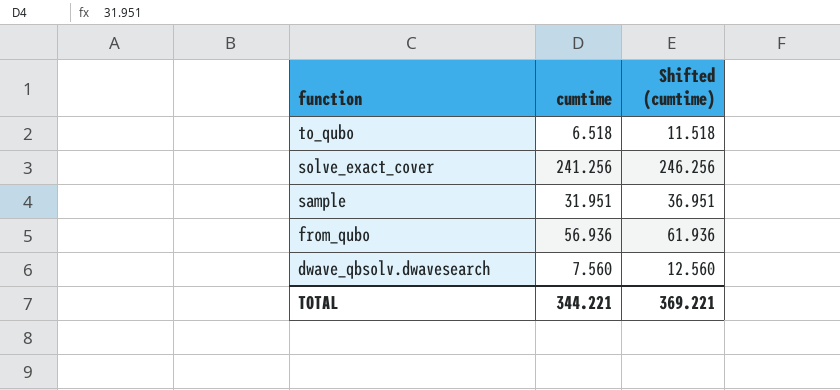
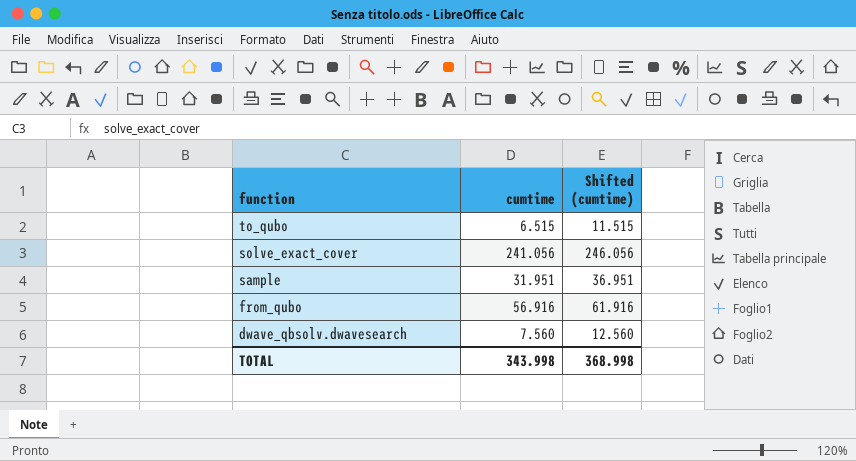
to_qubo | cumtime: 6.518 -> 6.515
to_qubo | Shifted (cumtime): 11.518 -> 11.515
solve_exact_cover | cumtime: 241.256 -> 241.056
solve_exact_cover | Shifted (cumtime): 246.256 -> 246.056
from_qubo | cumtime: 56.936 -> 56.916
from_qubo | Shifted (cumtime): 61.936 -> 61.916
TOTAL | cumtime: 344.221 -> 343.998
TOTAL | Shifted (cumtime): 369.221 -> 368.998

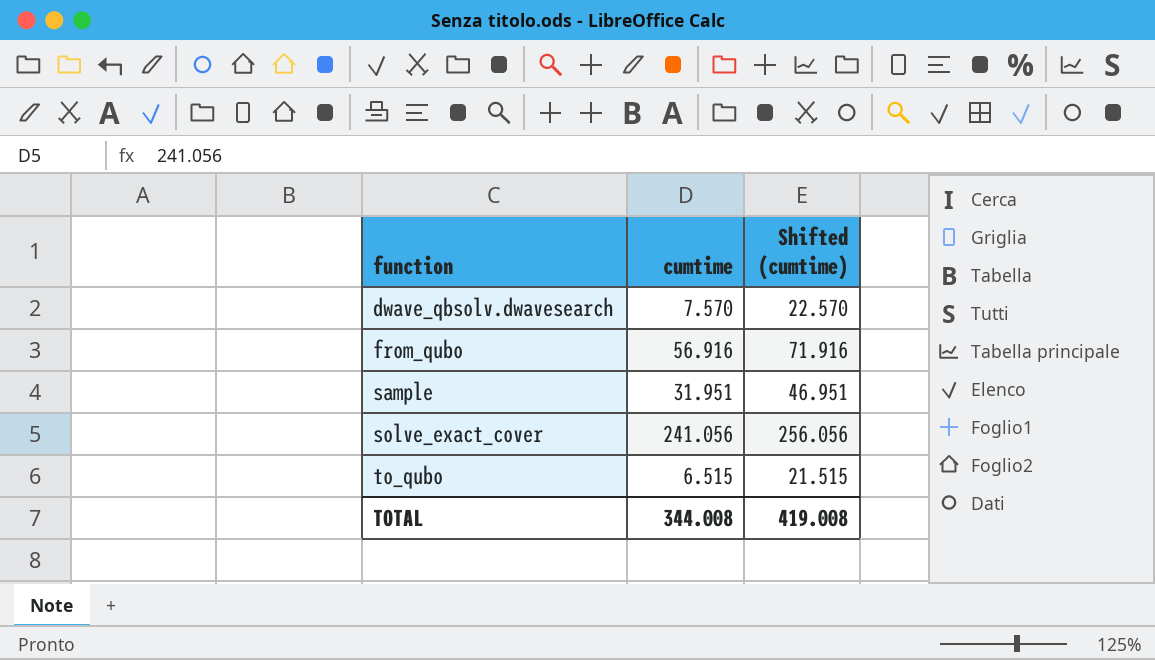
row order: function descending -> function ascending
column Shifted (cumtime) | formula: [cumtime] + 5 -> [cumtime] + 15
dwave_qbsolv.dwavesearch | cumtime: 7.560 -> 7.570
TOTAL | cumtime: 343.998 -> 344.008
TOTAL | Shifted (cumtime): 368.998 -> 419.008

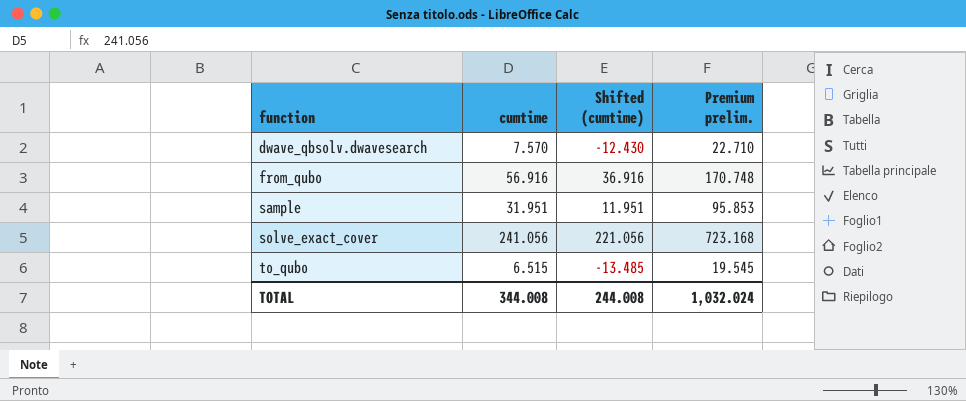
column Shifted (cumtime) | formula: [cumtime] + 15 -> [cumtime] - 20
column Premium prelim. | formula: none -> [cumtime] * 3
TOTAL | Shifted (cumtime): 419.008 -> 244.008

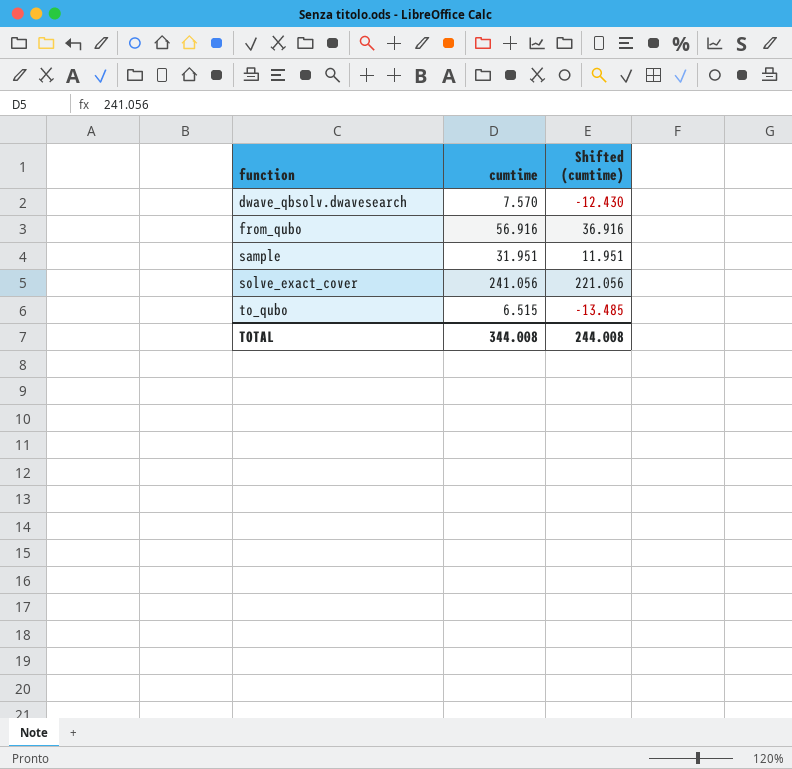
column Premium prelim. | formula: [cumtime] * 3 -> none

